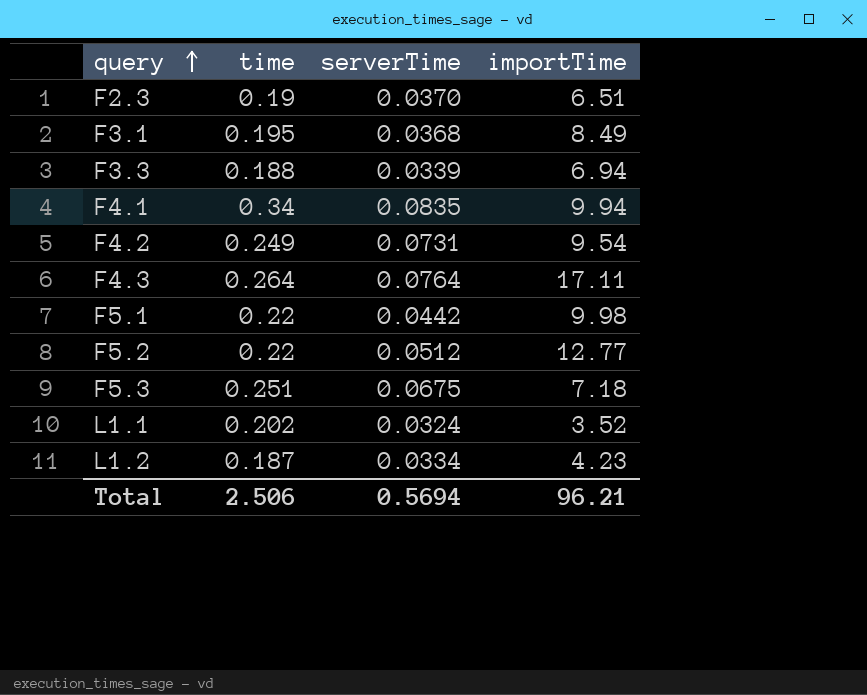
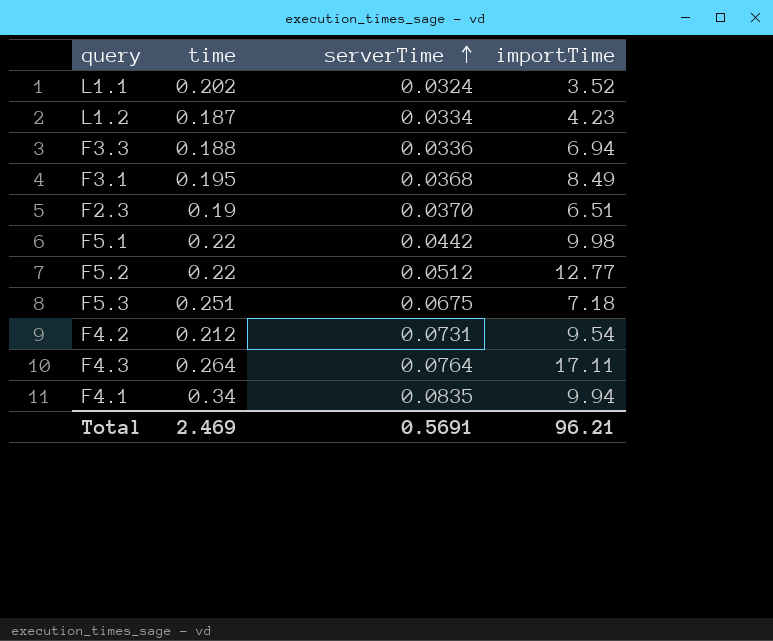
row order: query ascending -> serverTime ascending
F3.3 | serverTime: 0.0339 -> 0.0336
F4.2 | time: 0.249 -> 0.212
Total | time: 2.506 -> 2.469
Total | serverTime: 0.5694 -> 0.5691

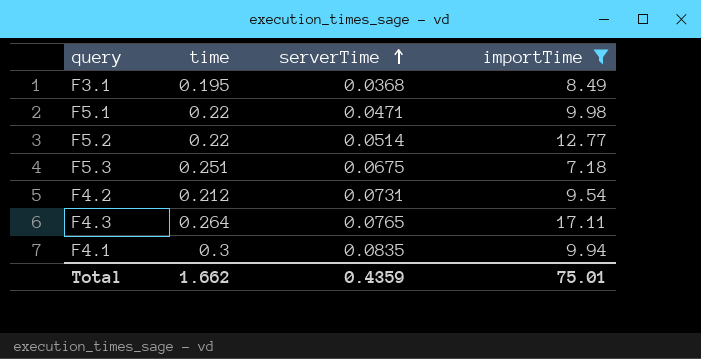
filter: none -> importTime >= 7.18
F5.1 | serverTime: 0.0442 -> 0.0471
F5.2 | serverTime: 0.0512 -> 0.0514
F4.3 | serverTime: 0.0764 -> 0.0765
F4.1 | time: 0.34 -> 0.3
Total | time: 2.469 -> 1.662
Total | serverTime: 0.5691 -> 0.4359
Total | importTime: 96.21 -> 75.01

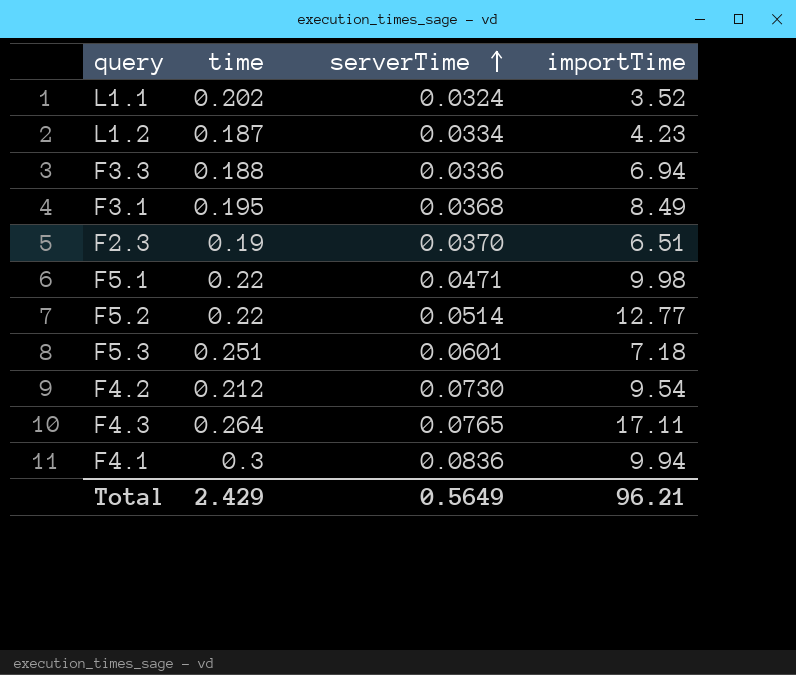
filter: importTime >= 7.18 -> none
F5.3 | serverTime: 0.0675 -> 0.0601
F4.2 | serverTime: 0.0731 -> 0.0730
F4.1 | serverTime: 0.0835 -> 0.0836
Total | time: 1.662 -> 2.429
Total | serverTime: 0.4359 -> 0.5649
Total | importTime: 75.01 -> 96.21

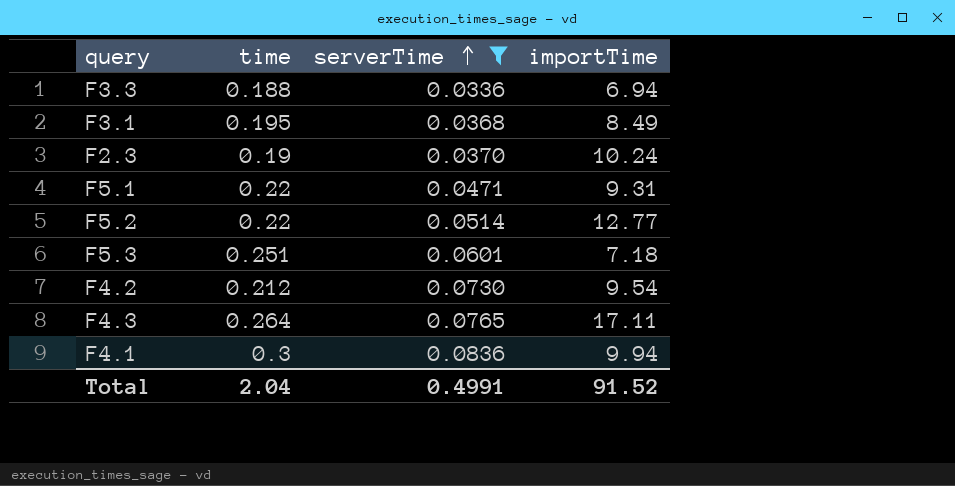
filter: none -> serverTime >= 0.0336
F2.3 | importTime: 6.51 -> 10.24
F5.1 | importTime: 9.98 -> 9.31
Total | time: 2.429 -> 2.04
Total | serverTime: 0.5649 -> 0.4991
Total | importTime: 96.21 -> 91.52

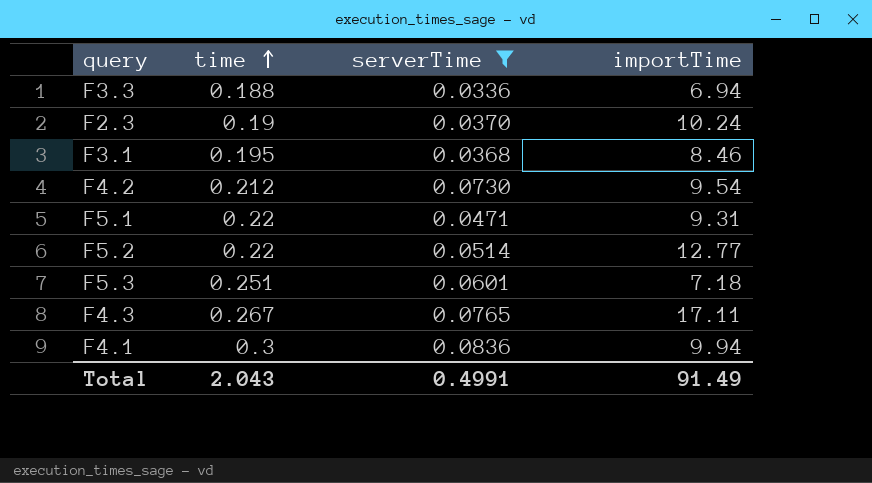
row order: serverTime ascending -> time ascending
F3.1 | importTime: 8.49 -> 8.46
F4.3 | time: 0.264 -> 0.267
Total | time: 2.04 -> 2.043
Total | importTime: 91.52 -> 91.49

